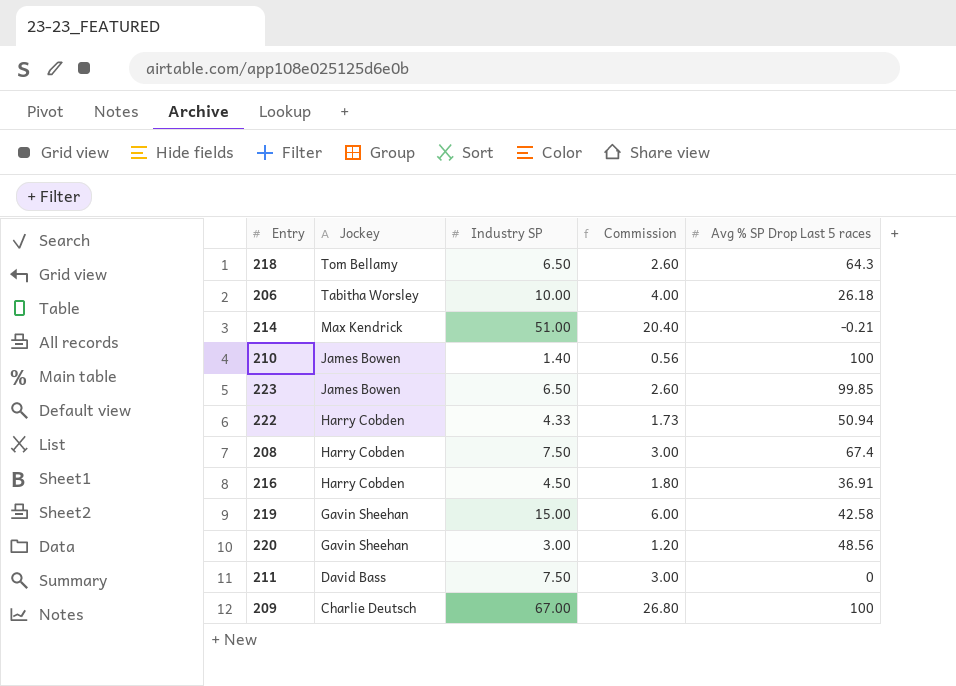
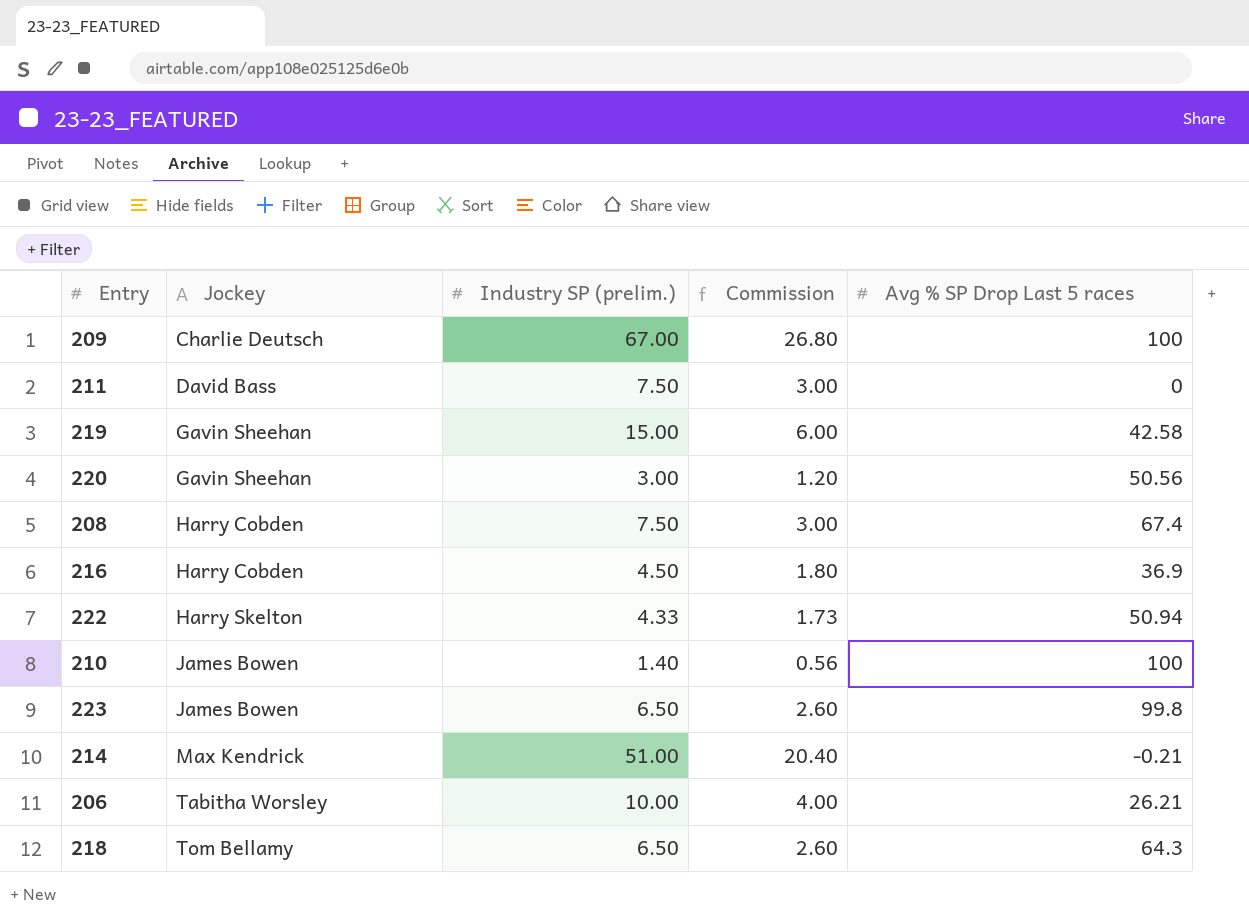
row order: Jockey descending -> Jockey ascending
column name: Industry SP -> Industry SP (prelim.)
220 | Avg % SP Drop Last 5 races: 48.56 -> 50.56
216 | Avg % SP Drop Last 5 races: 36.91 -> 36.9
222 | Jockey: Harry Cobden -> Harry Skelton
223 | Avg % SP Drop Last 5 races: 99.85 -> 99.8
206 | Avg % SP Drop Last 5 races: 26.18 -> 26.21

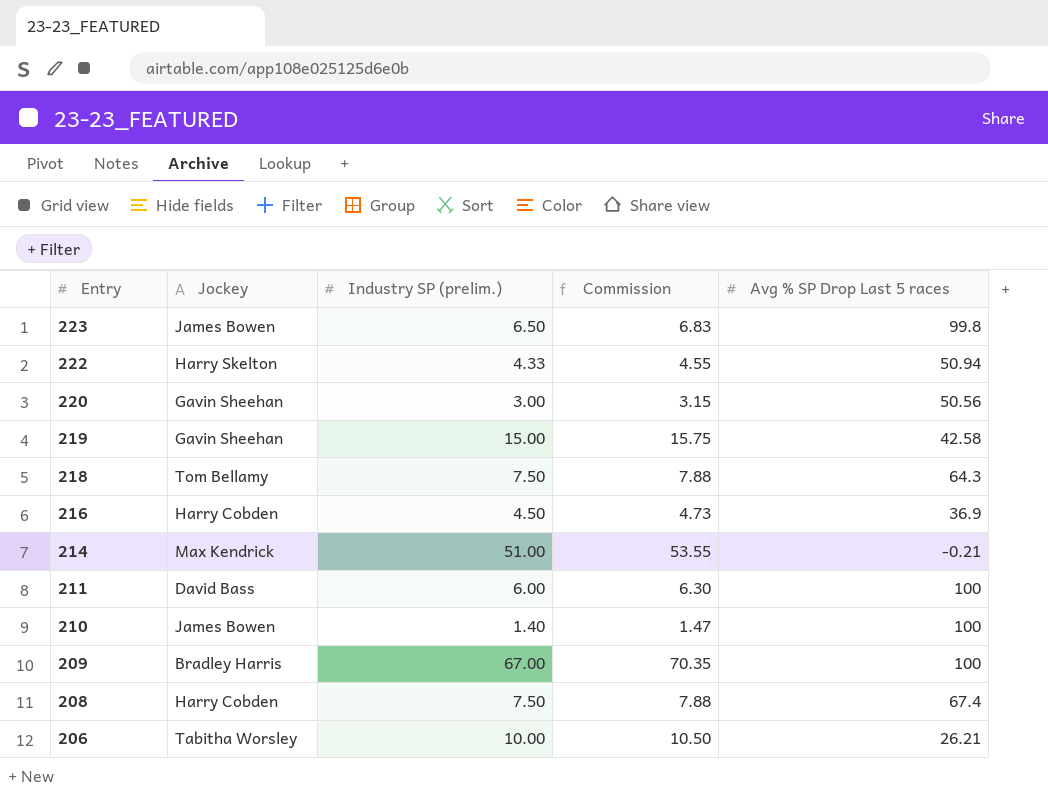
row order: Jockey ascending -> Entry descending
column Commission | formula: [Industry SP (prelim.)] * 0.4 -> [Industry SP (prelim.)] * 1.05
218 | Industry SP (prelim.): 6.50 -> 7.50
211 | Industry SP (prelim.): 7.50 -> 6.00
211 | Avg % SP Drop Last 5 races: 0 -> 100
209 | Jockey: Charlie Deutsch -> Bradley Harris

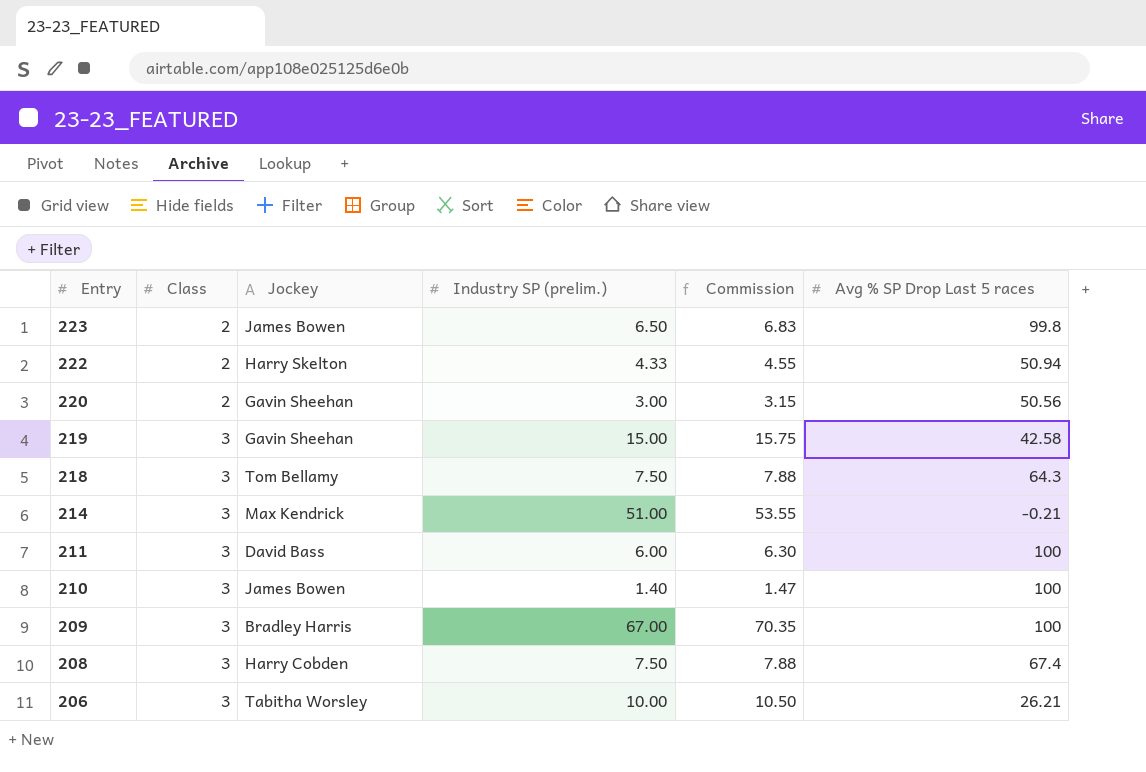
column Class | position: none -> 2
row 216: Harry Cobden | 4.50 | 4.73 | 36.9 -> none

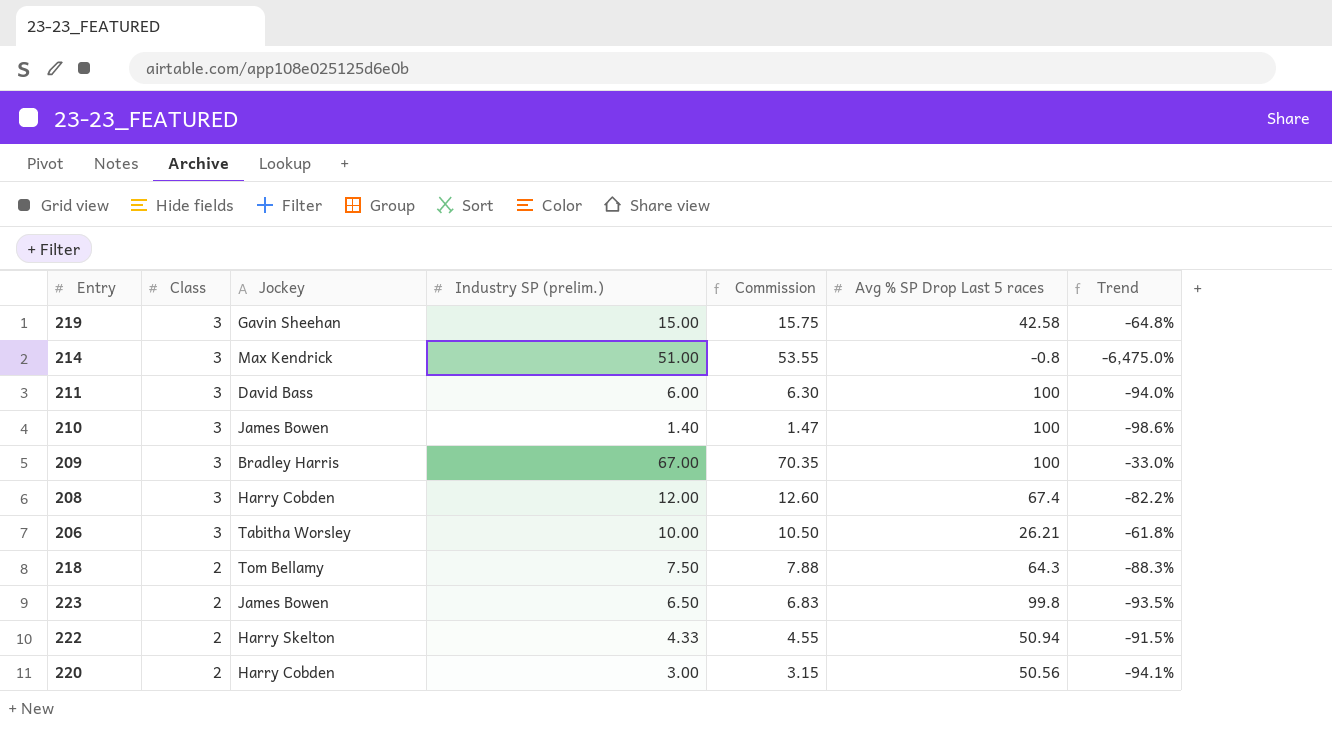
row order: Entry descending -> Class descending
column Trend | formula: none -> ([Industry SP (prelim.)] - [Avg % SP Drop Last 5 races]) / [Avg % SP Drop Last 5 races]
214 | Avg % SP Drop Last 5 races: -0.21 -> -0.8
208 | Industry SP (prelim.): 7.50 -> 12.00
208 | Commission: 7.88 -> 12.60
218 | Class: 3 -> 2
220 | Jockey: Gavin Sheehan -> Harry Cobden

